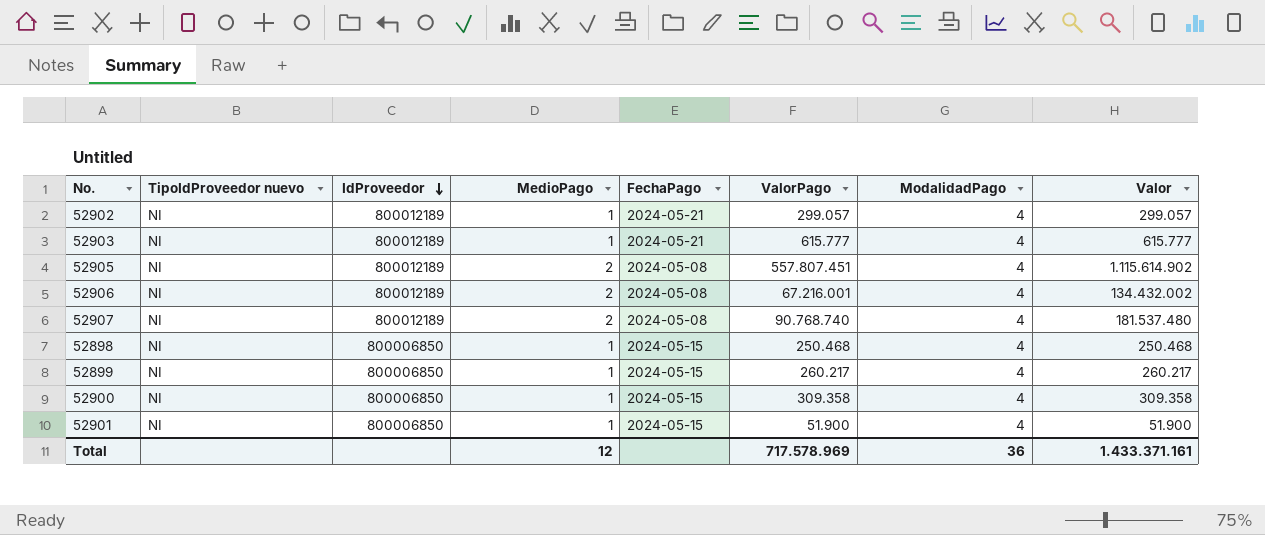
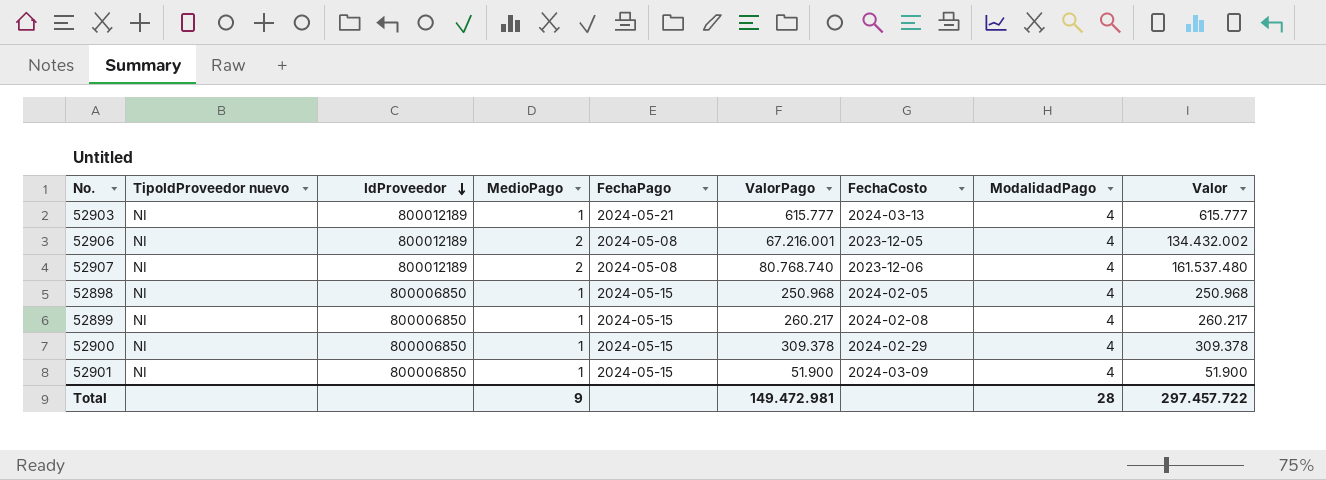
column FechaCosto | position: none -> 7
row 52902: NI | 800012189 | 1 | 2024-05-21 | 299.057 | 4 | 299.057 -> none
row 52905: NI | 800012189 | 2 | 2024-05-08 | 557.807.451 | 4 | 1.115.614.902 -> none
52907 | ValorPago: 90.768.740 -> 80.768.740
52907 | Valor: 181.537.480 -> 161.537.480
52898 | ValorPago: 250.468 -> 250.968
52898 | Valor: 250.468 -> 250.968
52900 | ValorPago: 309.358 -> 309.378
52900 | Valor: 309.358 -> 309.378
Total | MedioPago: 12 -> 9
Total | ValorPago: 717.578.969 -> 149.472.981
Total | ModalidadPago: 36 -> 28
Total | Valor: 1.433.371.161 -> 297.457.722

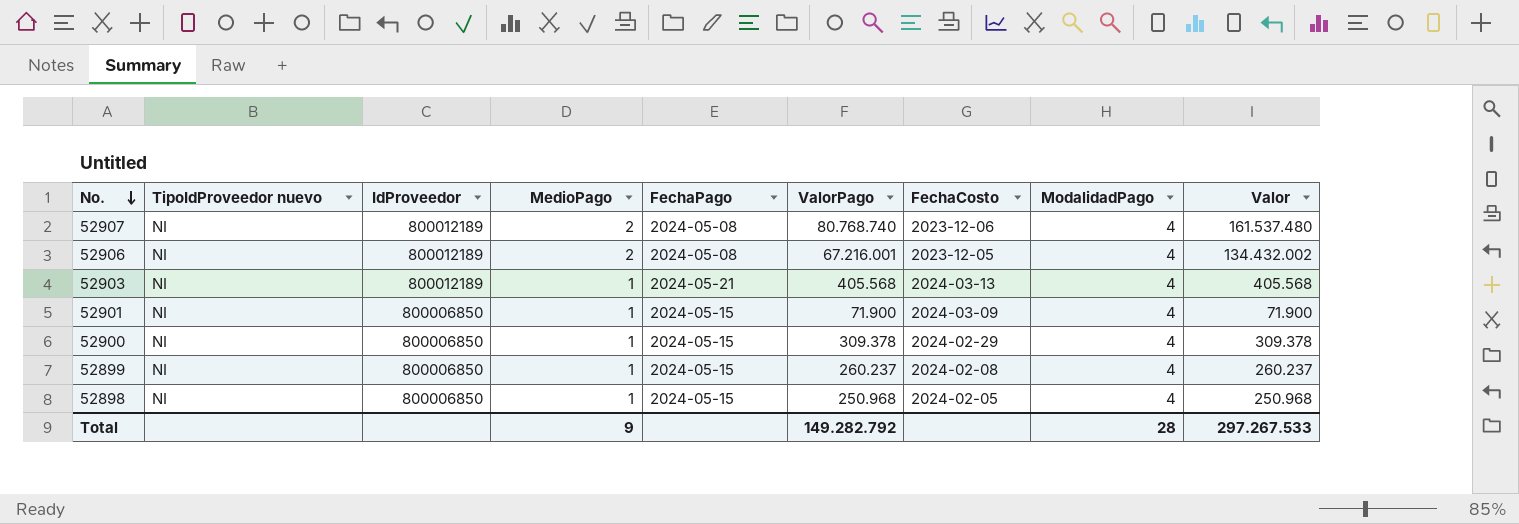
row order: IdProveedor descending -> No. descending
52903 | ValorPago: 615.777 -> 405.568
52903 | Valor: 615.777 -> 405.568
52901 | ValorPago: 51.900 -> 71.900
52901 | Valor: 51.900 -> 71.900
52899 | ValorPago: 260.217 -> 260.237
52899 | Valor: 260.217 -> 260.237
Total | ValorPago: 149.472.981 -> 149.282.792
Total | Valor: 297.457.722 -> 297.267.533

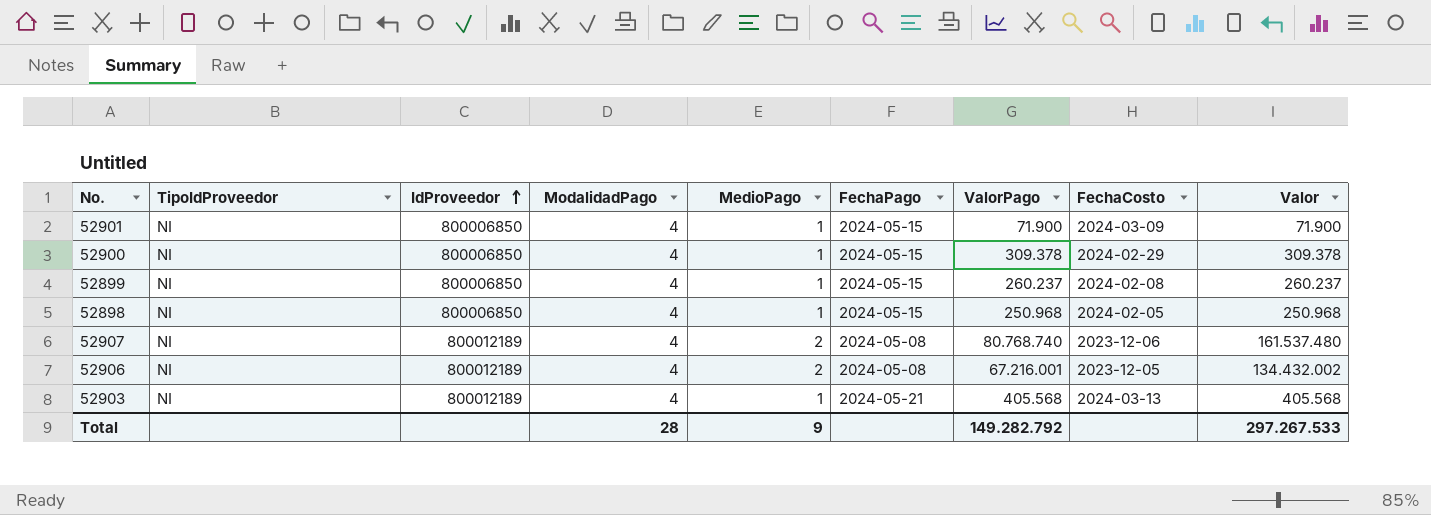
row order: No. descending -> IdProveedor ascending
column name: TipoIdProveedor nuevo -> TipoIdProveedor
column ModalidadPago | position: 8 -> 4

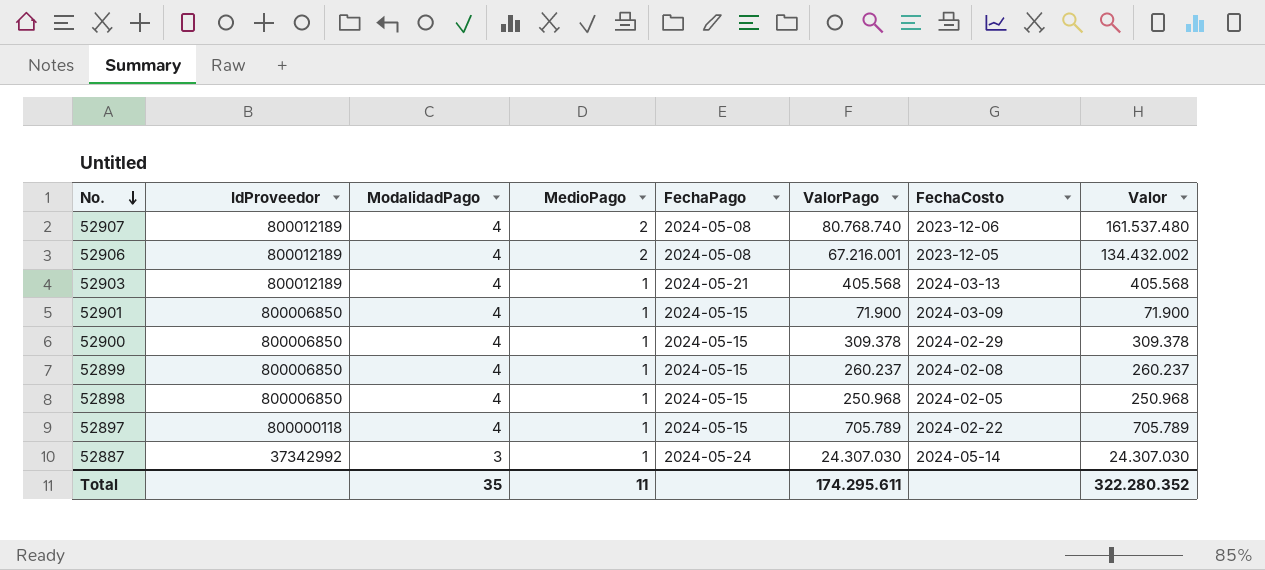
row order: IdProveedor ascending -> No. descending
column TipoIdProveedor | position: 2 -> none
row 52897: none -> 800000118 | 4 | 1 | 2024-05-15 | 705.789 | 2024-02-22 | 705.789
row 52887: none -> 37342992 | 3 | 1 | 2024-05-24 | 24.307.030 | 2024-05-14 | 24.307.030
Total | ModalidadPago: 28 -> 35
Total | MedioPago: 9 -> 11
Total | ValorPago: 149.282.792 -> 174.295.611
Total | Valor: 297.267.533 -> 322.280.352

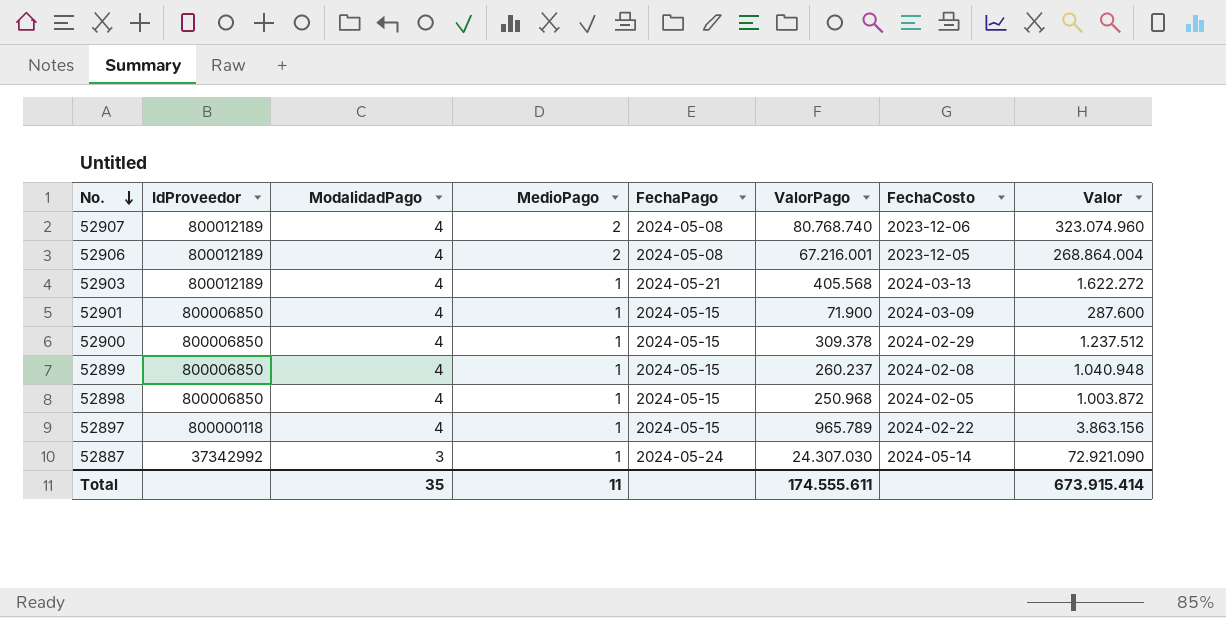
column Valor | formula: [MedioPago] * [ValorPago] -> [ModalidadPago] * [ValorPago]
52897 | ValorPago: 705.789 -> 965.789
Total | ValorPago: 174.295.611 -> 174.555.611
Total | Valor: 322.280.352 -> 673.915.414

